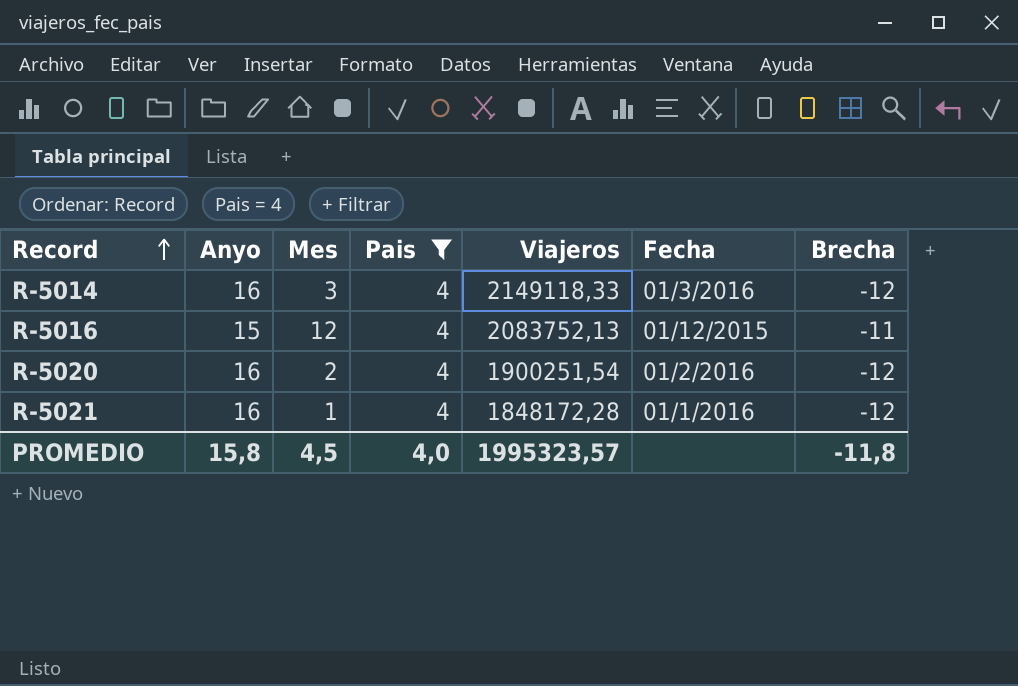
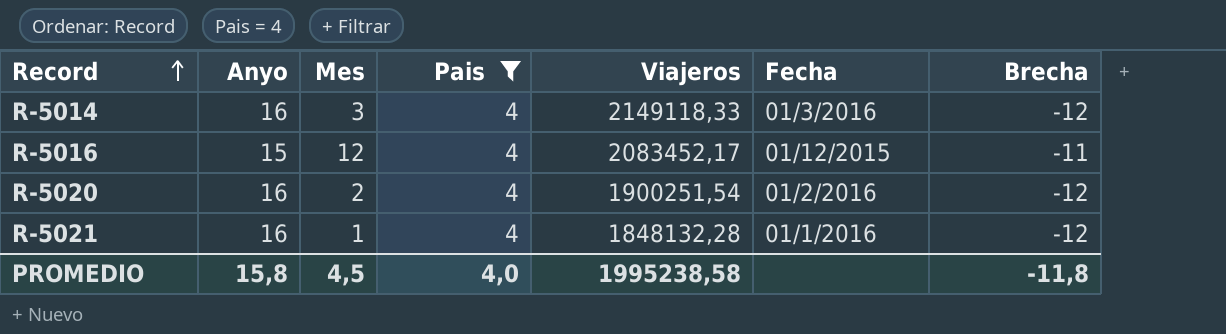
R-5016 | Viajeros: 2083752,13 -> 2083452,17
R-5021 | Viajeros: 1848172,28 -> 1848132,28
PROMEDIO | Viajeros: 1995323,57 -> 1995238,58

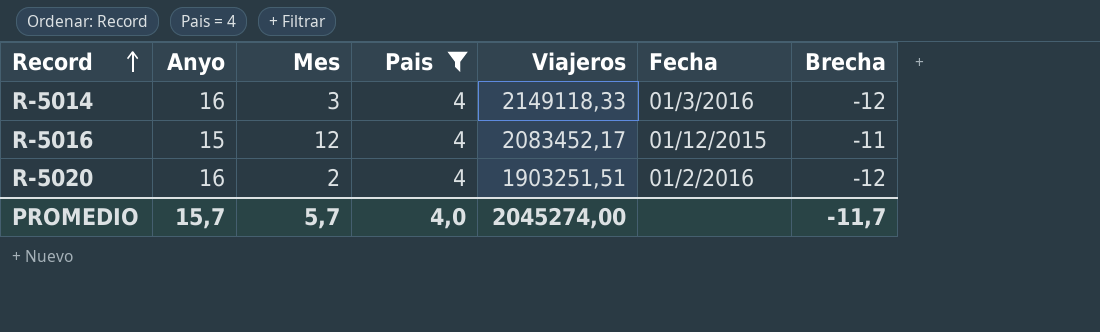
row R-5021: 16 | 1 | 4 | 1848132,28 | 01/1/2016 | -12 -> none
R-5020 | Viajeros: 1900251,54 -> 1903251,51
PROMEDIO | Anyo: 15,8 -> 15,7
PROMEDIO | Mes: 4,5 -> 5,7
PROMEDIO | Viajeros: 1995238,58 -> 2045274,00
PROMEDIO | Brecha: -11,8 -> -11,7

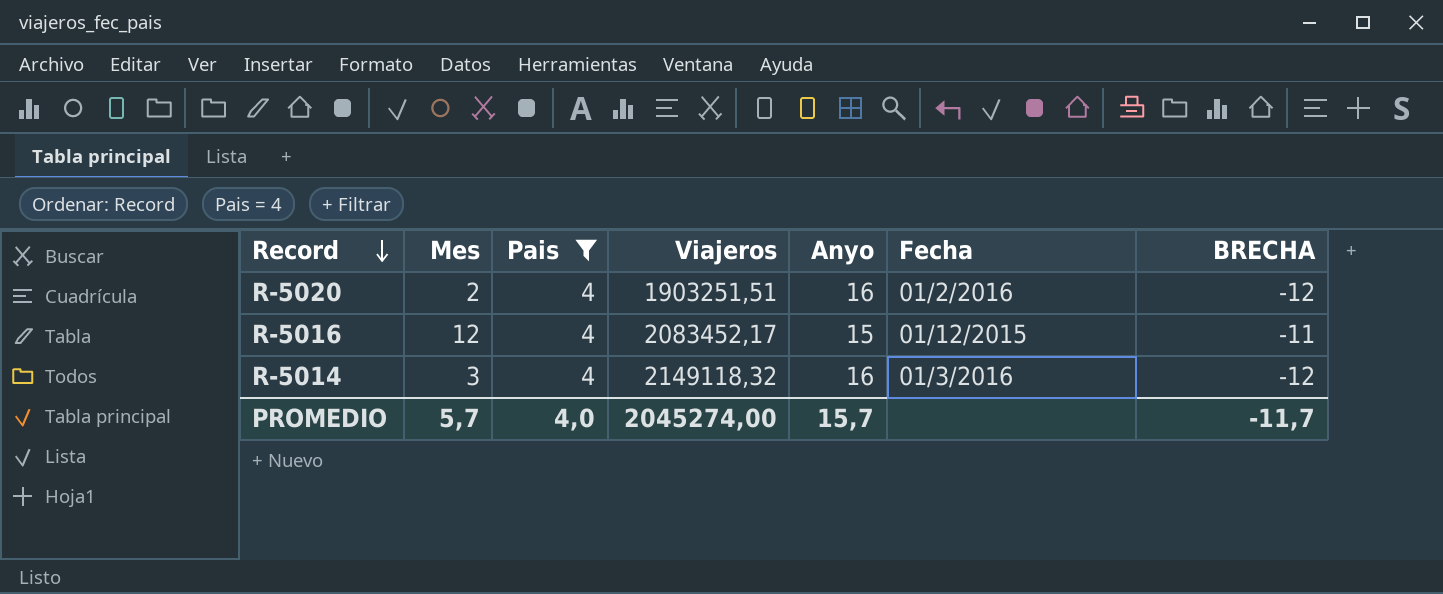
row order: Record ascending -> Record descending
column Anyo | position: 2 -> 5
column name: Brecha -> BRECHA
R-5014 | Viajeros: 2149118,33 -> 2149118,32

